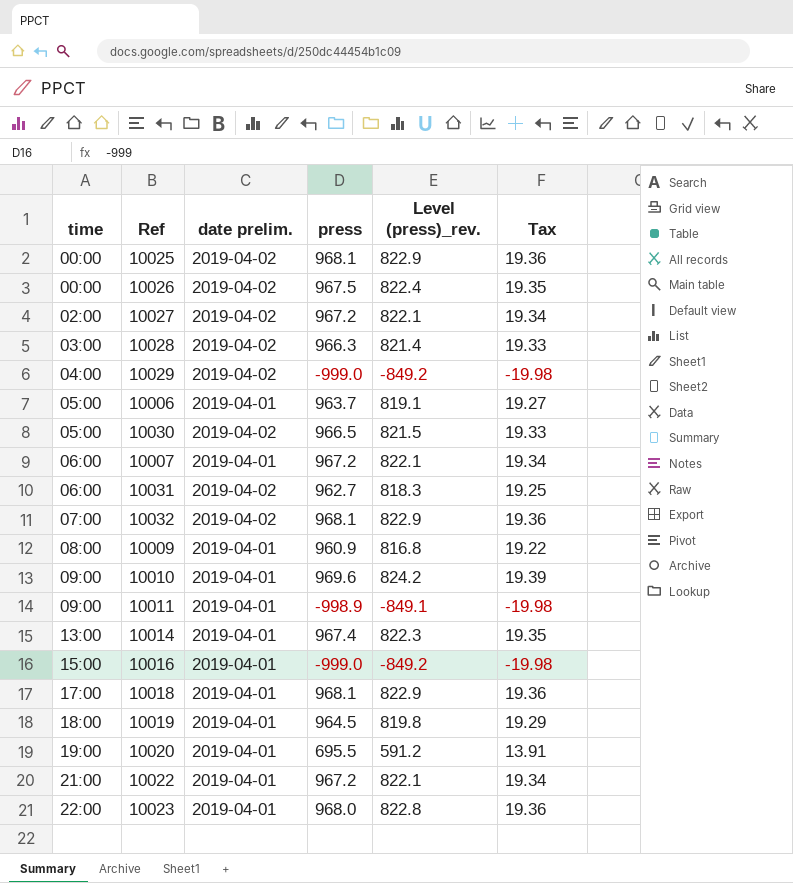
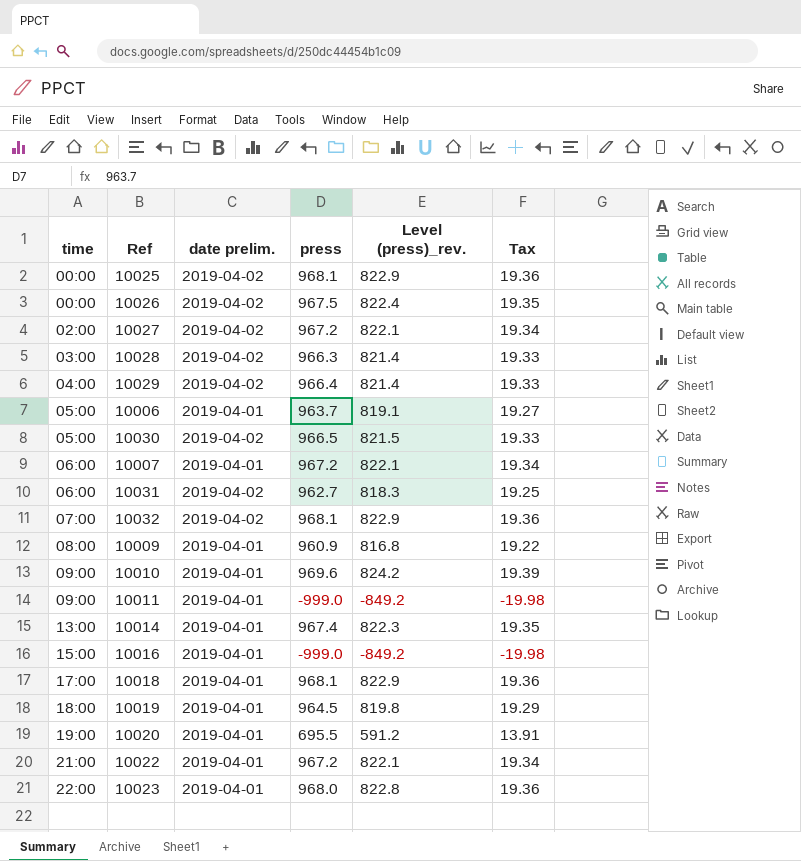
10029 | press: -999.0 -> 966.4
10029 | Level (press)_rev.: -849.2 -> 821.4
10029 | Tax: -19.98 -> 19.33
10011 | press: -998.9 -> -999.0
10011 | Level (press)_rev.: -849.1 -> -849.2

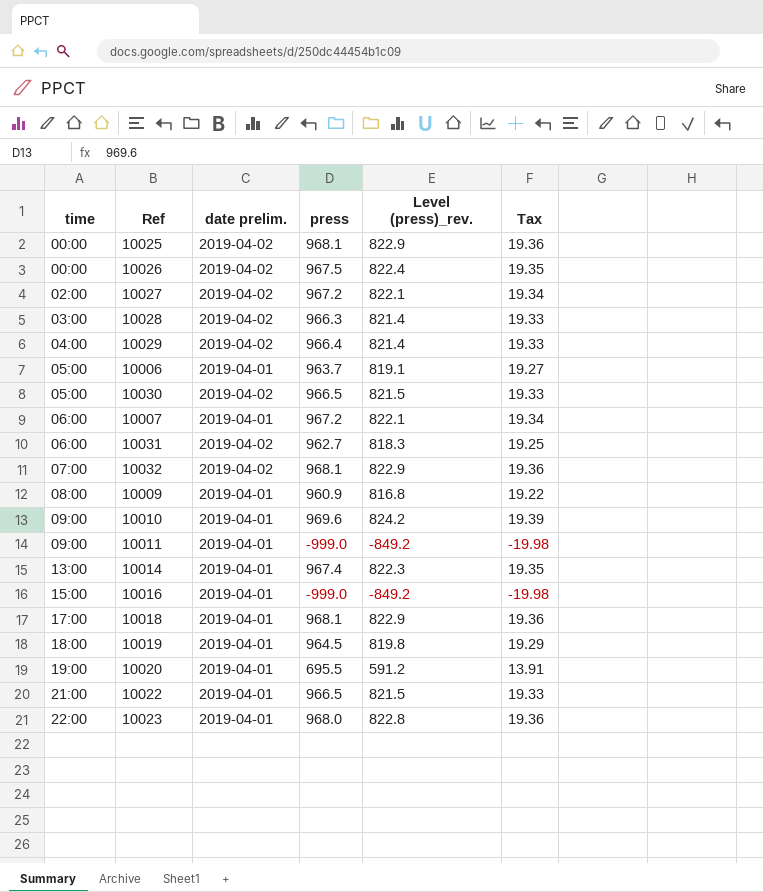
10022 | press: 967.2 -> 966.5
10022 | Level (press)_rev.: 822.1 -> 821.5
10022 | Tax: 19.34 -> 19.33

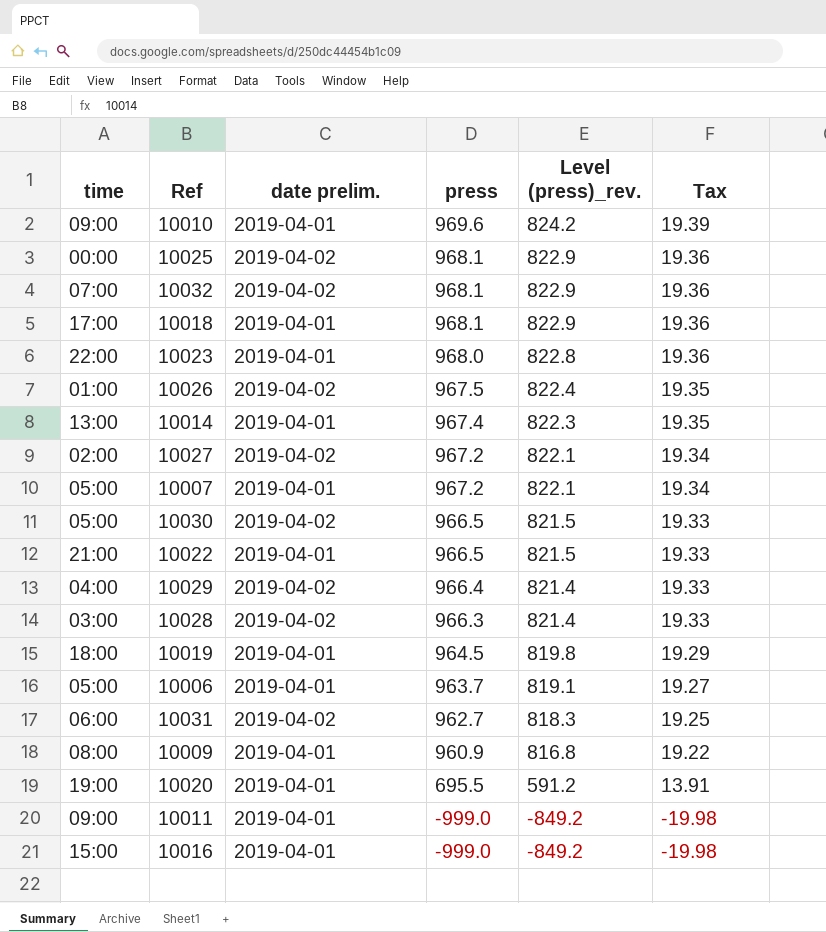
row order: time ascending -> press descending
10026 | time: 00:00 -> 01:00
10007 | time: 06:00 -> 05:00

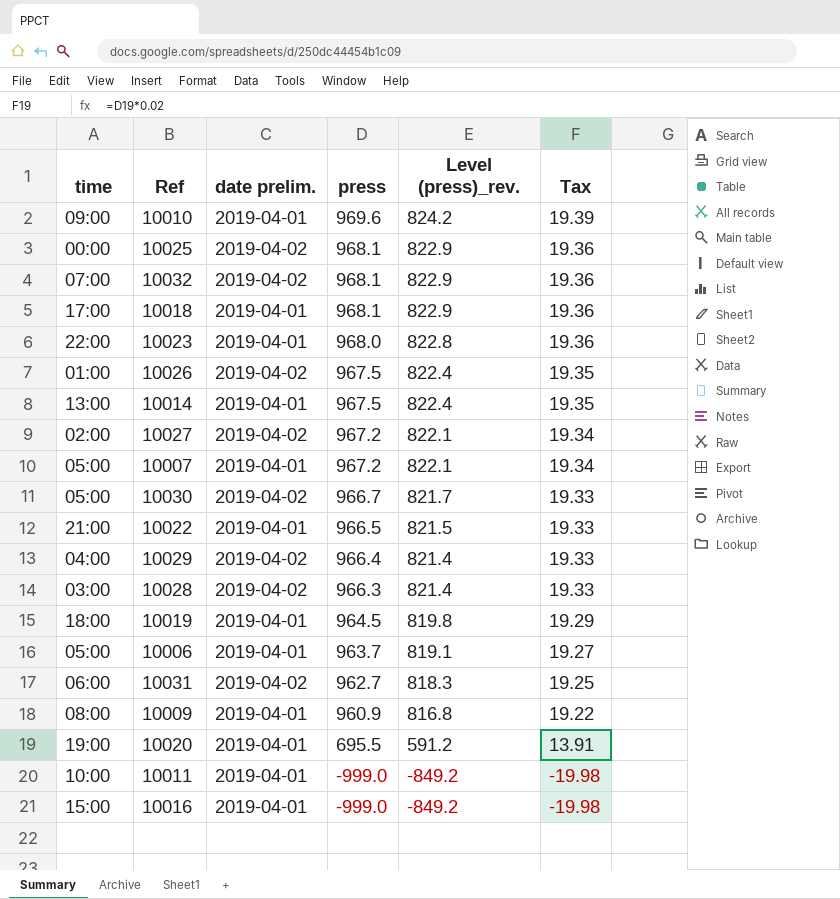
10014 | press: 967.4 -> 967.5
10014 | Level (press)_rev.: 822.3 -> 822.4
10030 | press: 966.5 -> 966.7
10030 | Level (press)_rev.: 821.5 -> 821.7
10011 | time: 09:00 -> 10:00

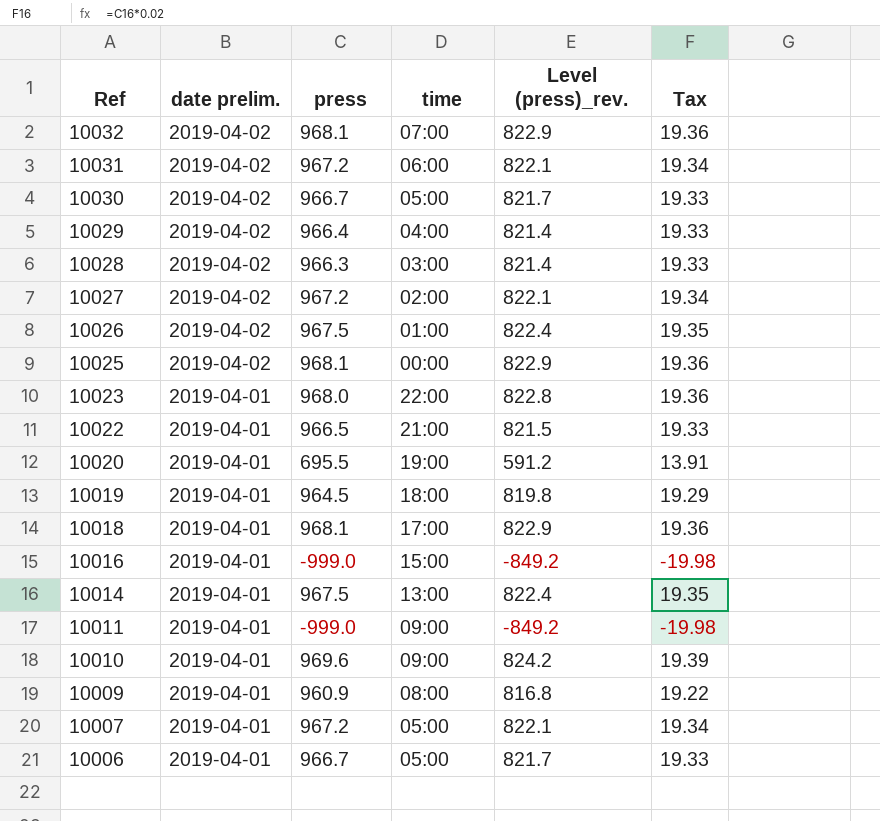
row order: press descending -> Ref descending
column time | position: 1 -> 4
10031 | press: 962.7 -> 967.2
10031 | Level (press)_rev.: 818.3 -> 822.1
10031 | Tax: 19.25 -> 19.34
10011 | time: 10:00 -> 09:00
10006 | press: 963.7 -> 966.7
10006 | Level (press)_rev.: 819.1 -> 821.7
10006 | Tax: 19.27 -> 19.33

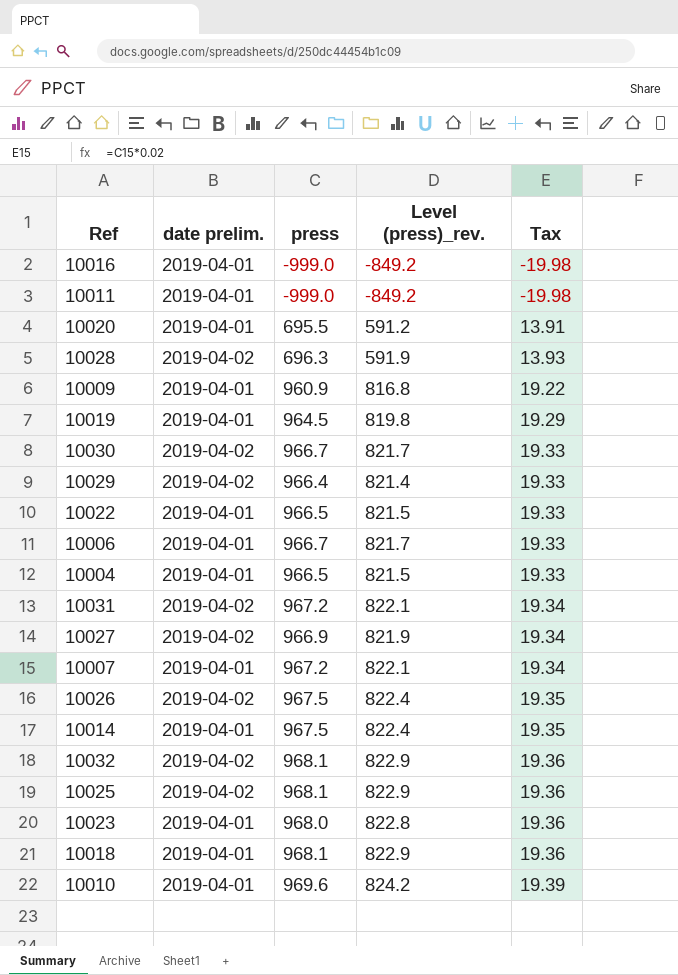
row order: Ref descending -> Tax ascending
column time | position: 4 -> none
10028 | press: 966.3 -> 696.3
10028 | Level (press)_rev.: 821.4 -> 591.9
10028 | Tax: 19.33 -> 13.93
row 10004: none -> 2019-04-01 | 966.5 | 821.5 | 19.33
10027 | press: 967.2 -> 966.9
10027 | Level (press)_rev.: 822.1 -> 821.9

